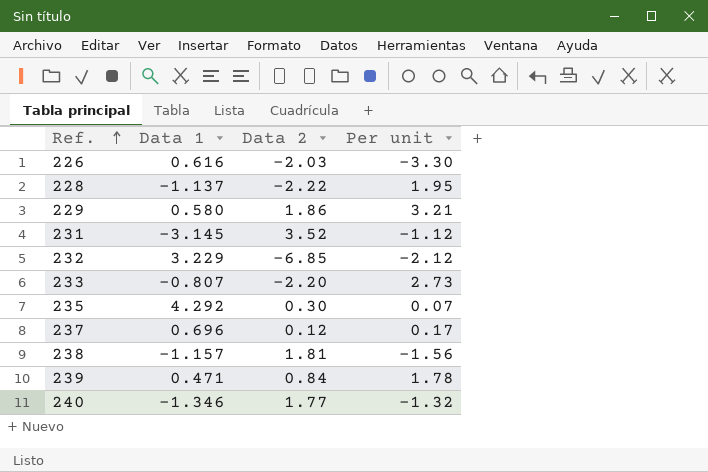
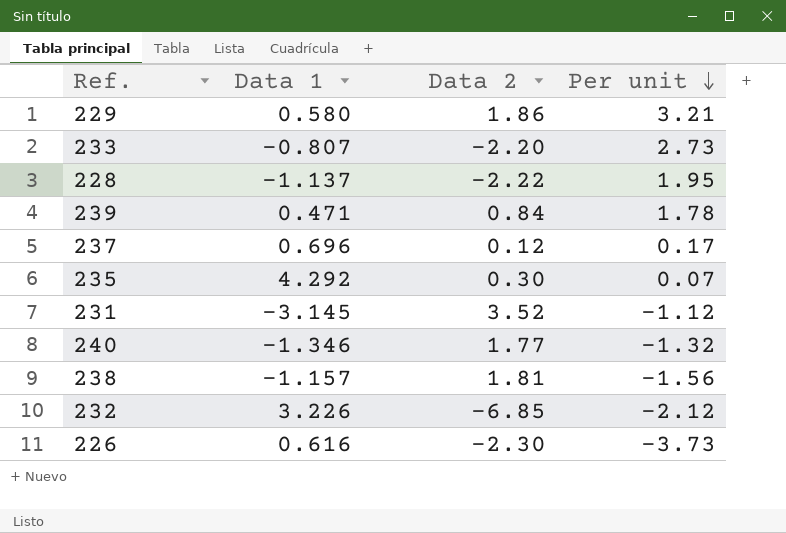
row order: Ref. ascending -> Per unit descending
232 | Data 1: 3.229 -> 3.226
226 | Data 2: -2.03 -> -2.30
226 | Per unit: -3.30 -> -3.73

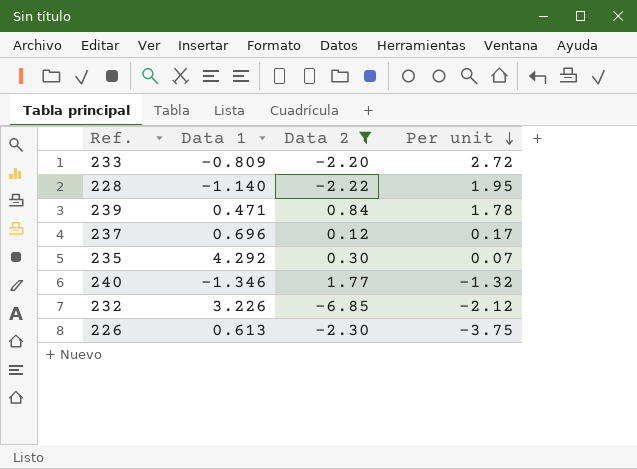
filter: none -> Data 2 <= 1.77
233 | Data 1: -0.807 -> -0.809
233 | Per unit: 2.73 -> 2.72
228 | Data 1: -1.137 -> -1.140
226 | Data 1: 0.616 -> 0.613
226 | Per unit: -3.73 -> -3.75

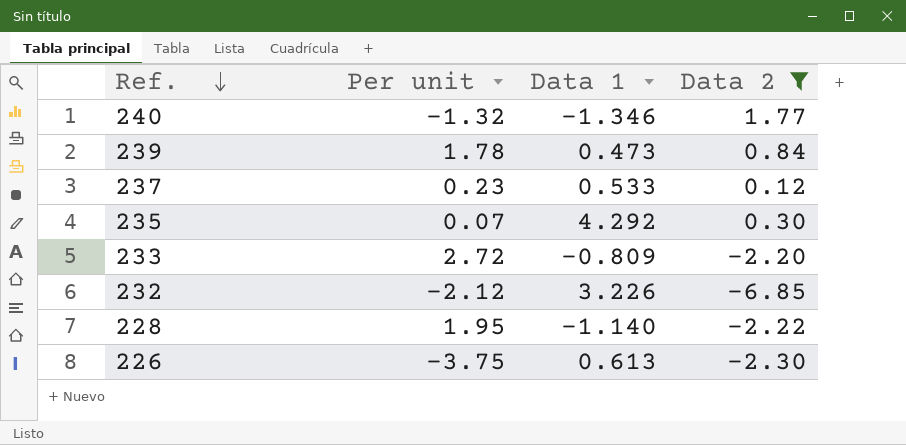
row order: Per unit descending -> Ref. descending
column Per unit | position: 4 -> 2
239 | Data 1: 0.471 -> 0.473
237 | Per unit: 0.17 -> 0.23
237 | Data 1: 0.696 -> 0.533

